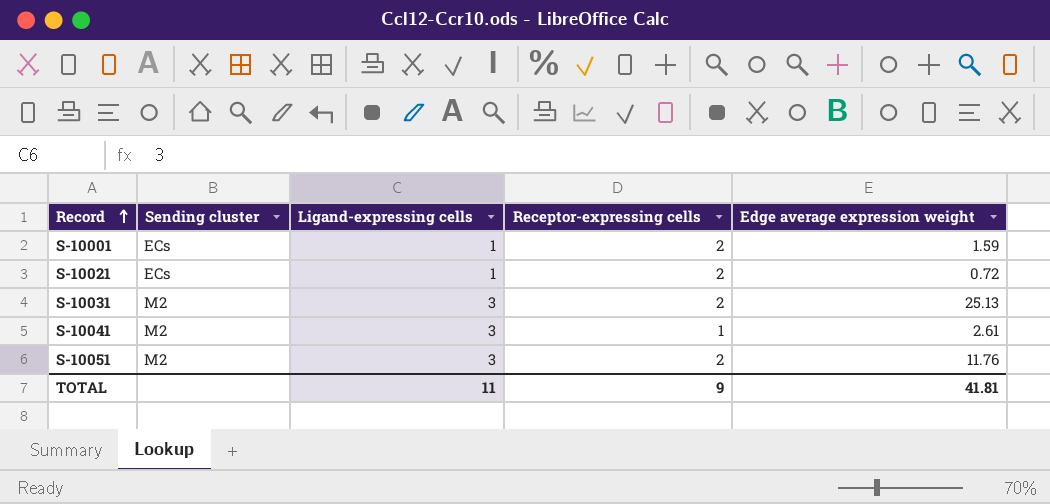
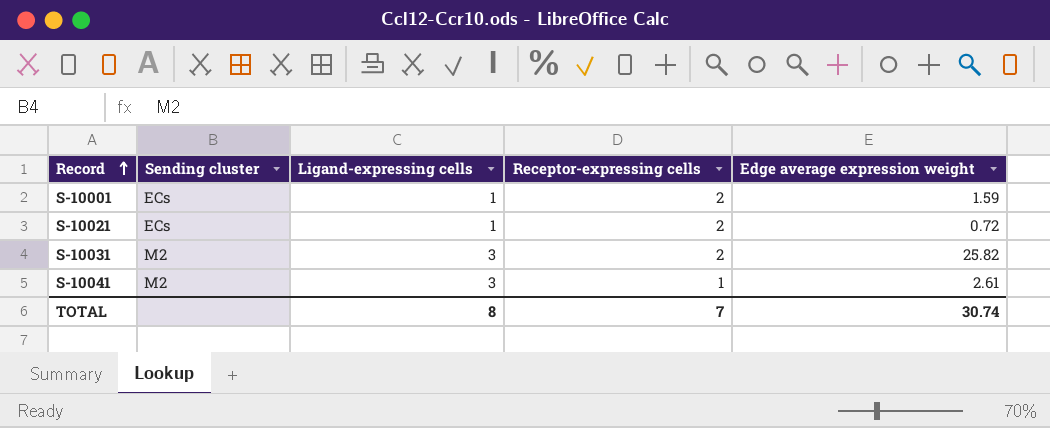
row S-10051: M2 | 3 | 2 | 11.76 -> none
S-10031 | Edge average expression weight: 25.13 -> 25.82
TOTAL | Ligand-expressing cells: 11 -> 8
TOTAL | Receptor-expressing cells: 9 -> 7
TOTAL | Edge average expression weight: 41.81 -> 30.74

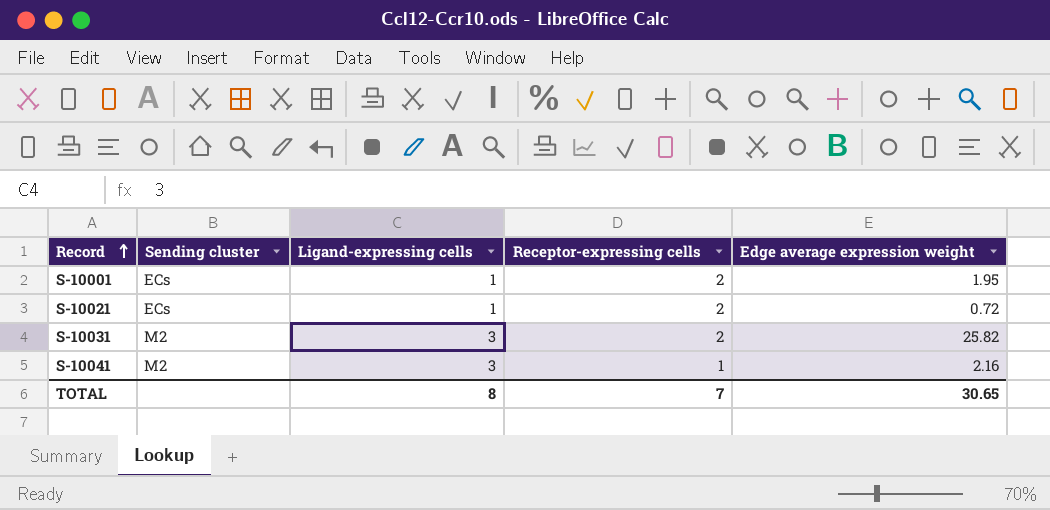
S-10001 | Edge average expression weight: 1.59 -> 1.95
S-10041 | Edge average expression weight: 2.61 -> 2.16
TOTAL | Edge average expression weight: 30.74 -> 30.65

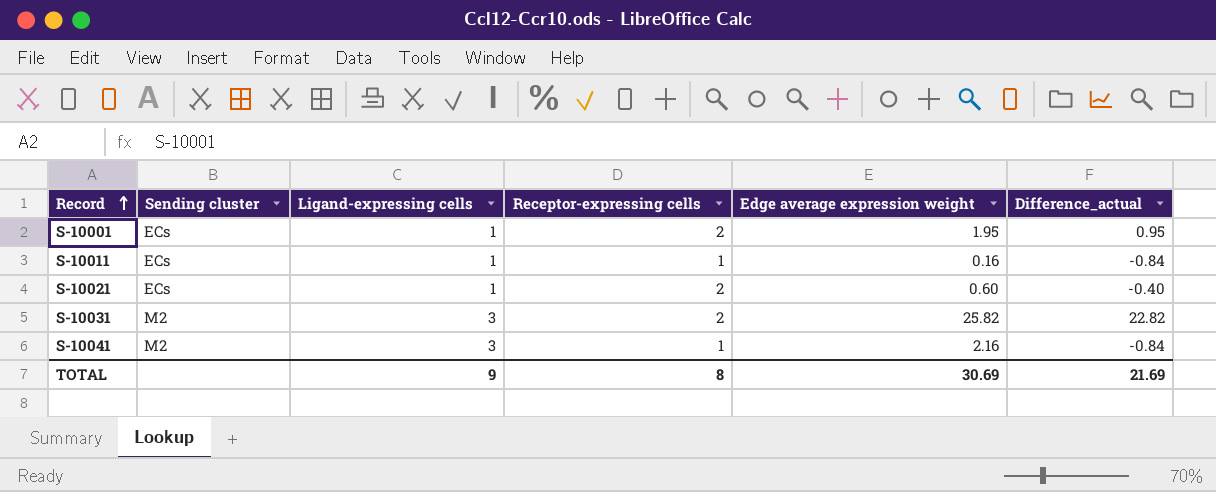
column Difference_actual | formula: none -> [Edge average expression weight] - [Ligand-expressing cells]
row S-10011: none -> ECs | 1 | 1 | 0.16 | -0.84
S-10021 | Edge average expression weight: 0.72 -> 0.60
TOTAL | Ligand-expressing cells: 8 -> 9
TOTAL | Receptor-expressing cells: 7 -> 8
TOTAL | Edge average expression weight: 30.65 -> 30.69

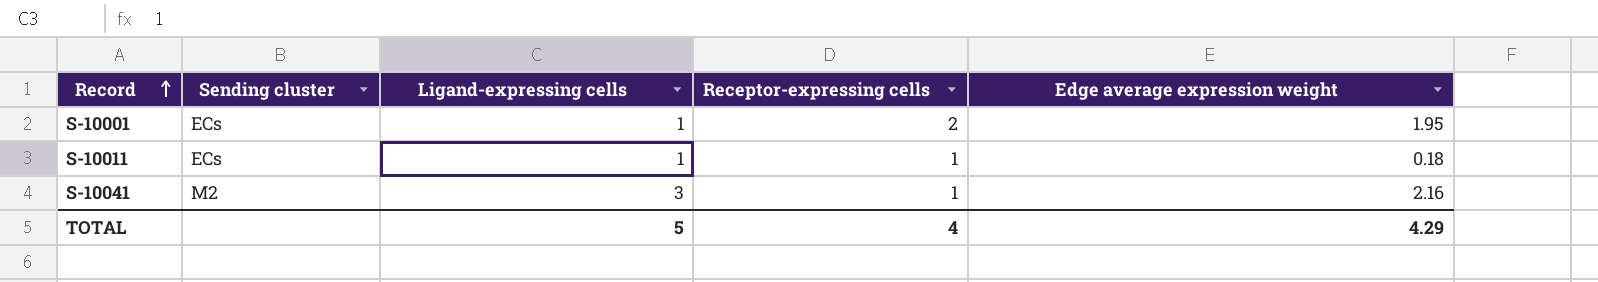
column Difference_actual | formula: [Edge average expression weight] - [Ligand-expressing cells] -> none
row S-10021: ECs | 1 | 2 | 0.60 | -0.40 -> none
row S-10031: M2 | 3 | 2 | 25.82 | 22.82 -> none
S-10011 | Edge average expression weight: 0.16 -> 0.18
TOTAL | Ligand-expressing cells: 9 -> 5
TOTAL | Receptor-expressing cells: 8 -> 4
TOTAL | Edge average expression weight: 30.69 -> 4.29

